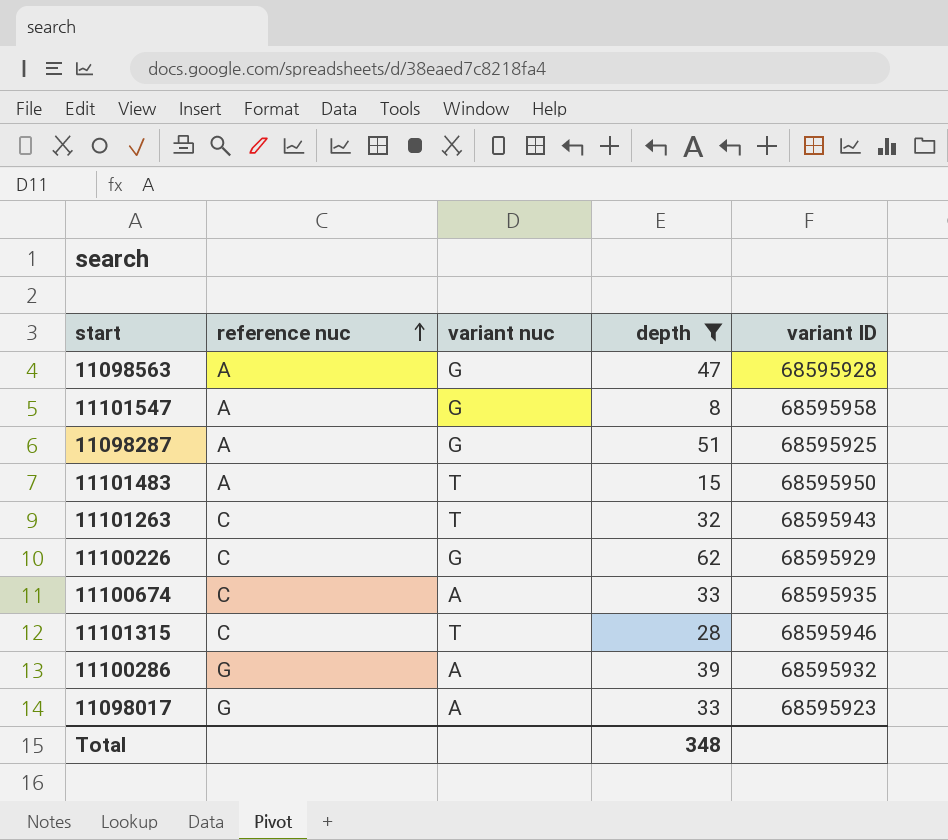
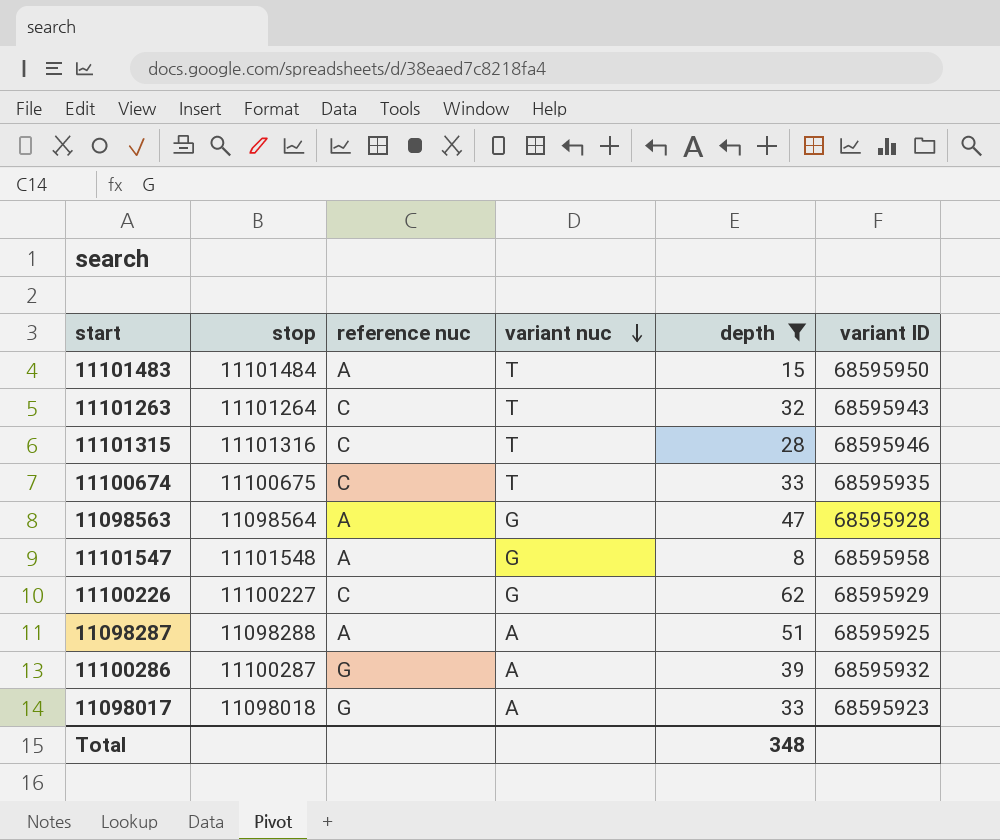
row order: reference nuc ascending -> variant nuc descending
column stop | position: none -> 2
11100674 | variant nuc: A -> T
11098287 | variant nuc: G -> A

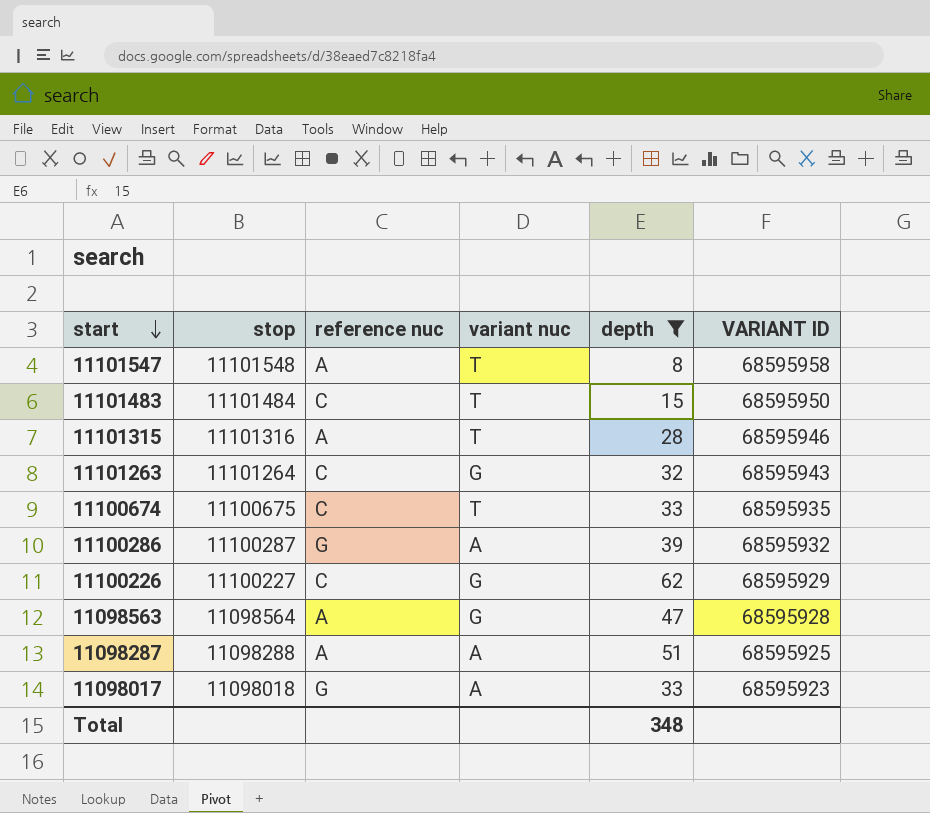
row order: variant nuc descending -> start descending
column name: variant ID -> VARIANT ID
11101547 | variant nuc: G -> T
11101483 | reference nuc: A -> C
11101315 | reference nuc: C -> A
11101263 | variant nuc: T -> G

